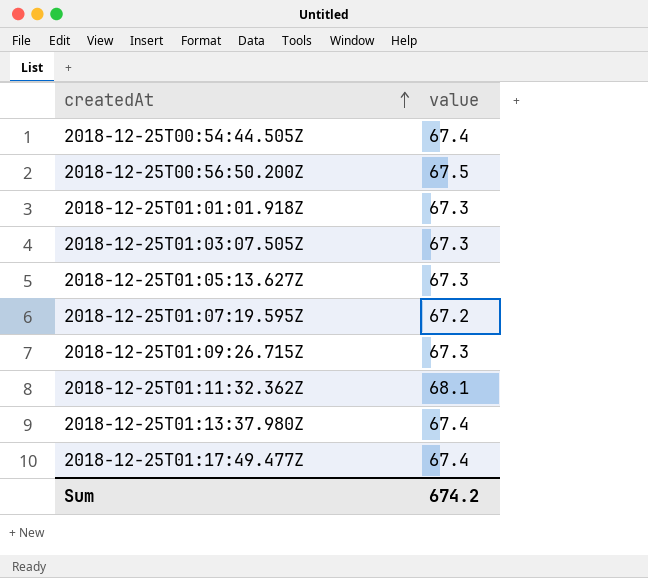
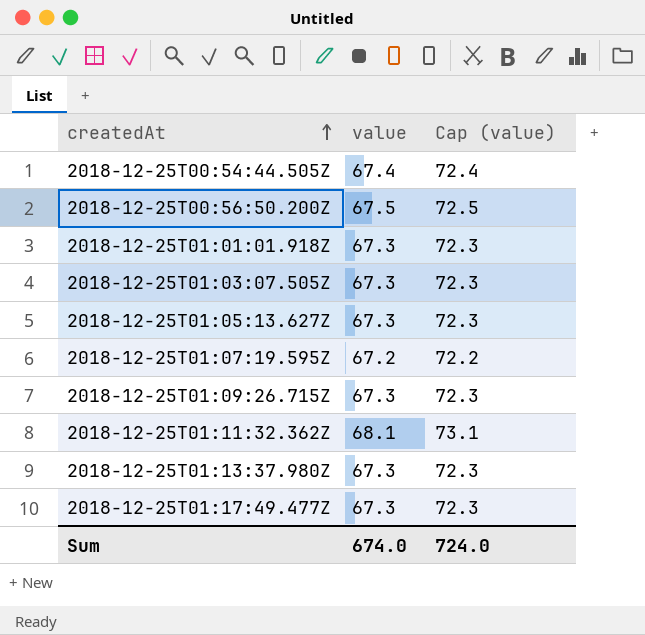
column Cap (value) | formula: none -> [value] + 5
2018-12-25T01:13:37.980Z | value: 67.4 -> 67.3
2018-12-25T01:17:49.477Z | value: 67.4 -> 67.3
Sum | value: 674.2 -> 674.0

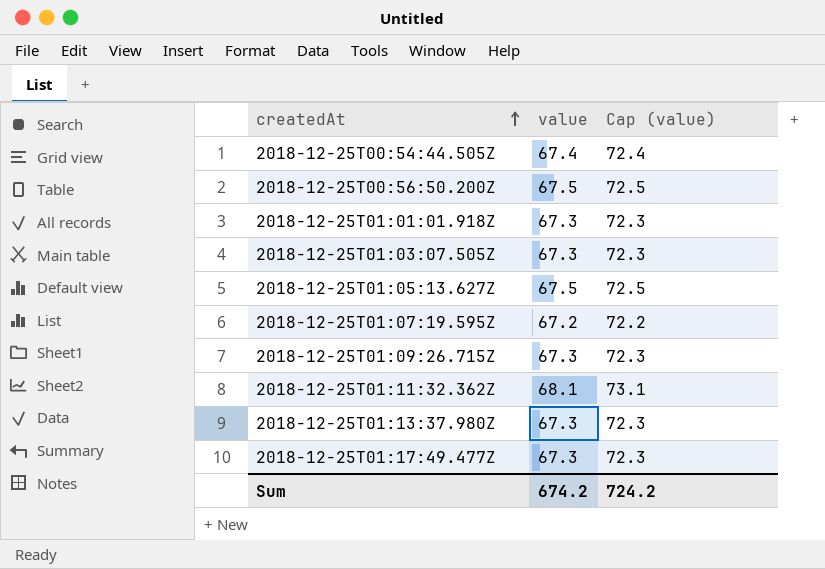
2018-12-25T01:05:13.627Z | value: 67.3 -> 67.5
2018-12-25T01:05:13.627Z | Cap (value): 72.3 -> 72.5
Sum | value: 674.0 -> 674.2
Sum | Cap (value): 724.0 -> 724.2

